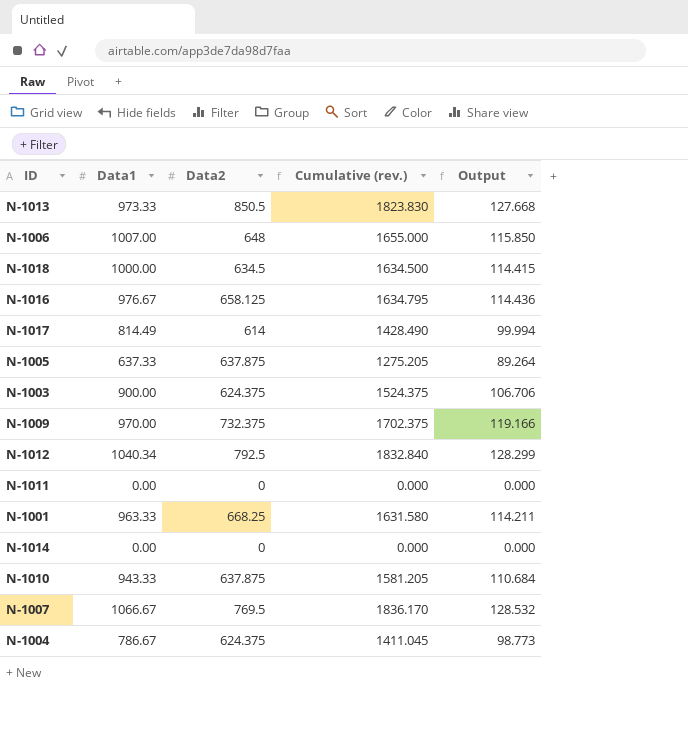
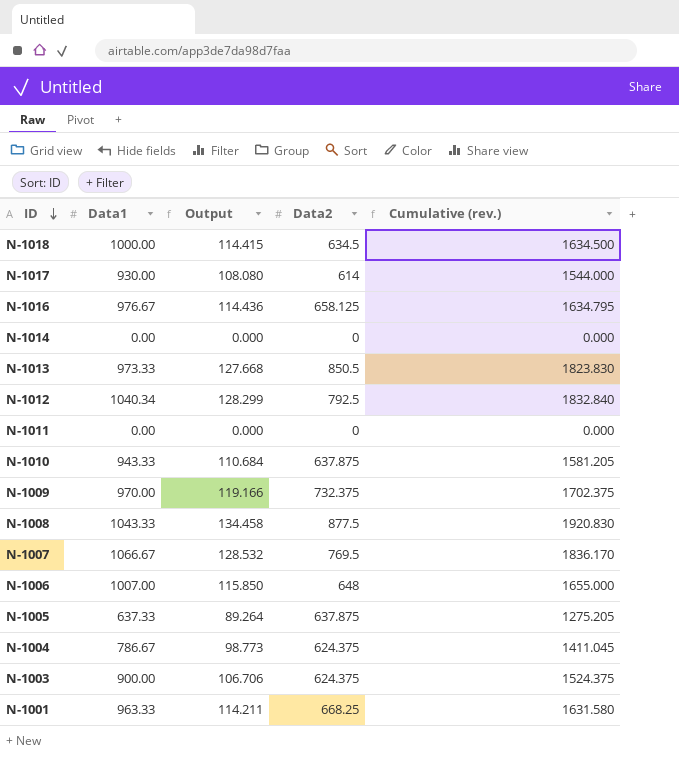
row order: none -> ID descending
column Output | position: 5 -> 3
N-1017 | Data1: 814.49 -> 930.00
N-1017 | Output: 99.994 -> 108.080
N-1017 | Cumulative (rev.): 1428.490 -> 1544.000
row N-1008: none -> 1043.33 | 134.458 | 877.5 | 1920.830

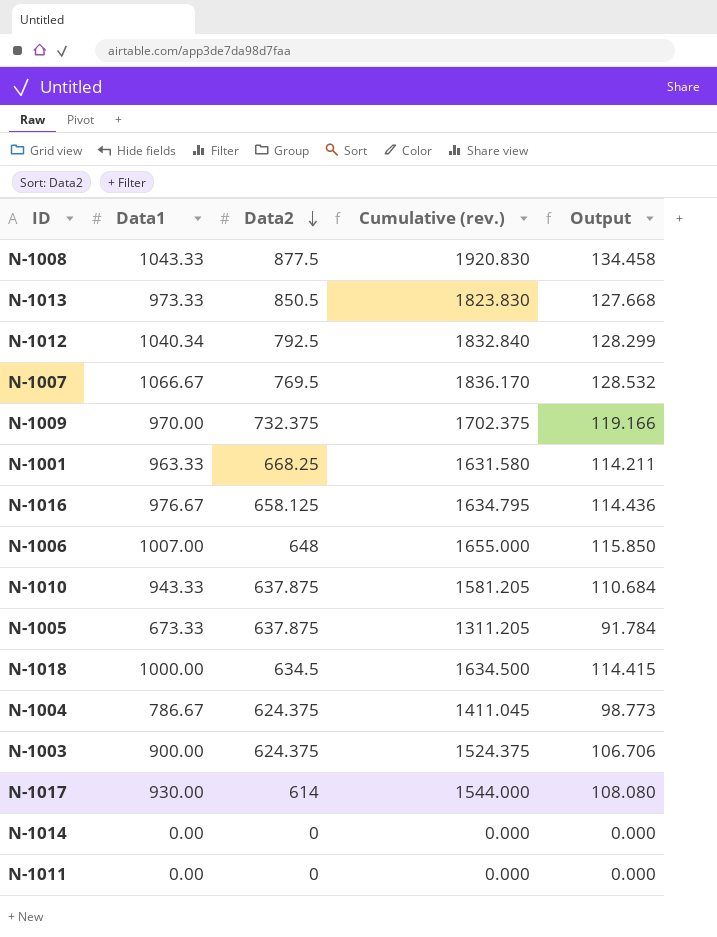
row order: ID descending -> Data2 descending
column Output | position: 3 -> 5
N-1005 | Data1: 637.33 -> 673.33
N-1005 | Cumulative (rev.): 1275.205 -> 1311.205
N-1005 | Output: 89.264 -> 91.784

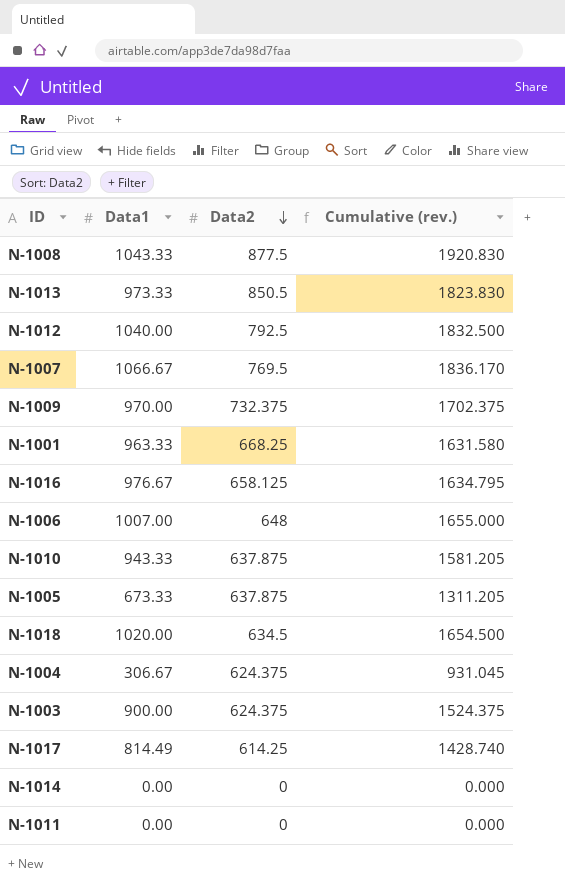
column Output | formula: [Cumulative (rev.)] * 0.07 -> none
N-1012 | Data1: 1040.34 -> 1040.00
N-1012 | Cumulative (rev.): 1832.840 -> 1832.500
N-1018 | Data1: 1000.00 -> 1020.00
N-1018 | Cumulative (rev.): 1634.500 -> 1654.500
N-1004 | Data1: 786.67 -> 306.67
N-1004 | Cumulative (rev.): 1411.045 -> 931.045
N-1017 | Data1: 930.00 -> 814.49
N-1017 | Data2: 614 -> 614.25
N-1017 | Cumulative (rev.): 1544.000 -> 1428.740

